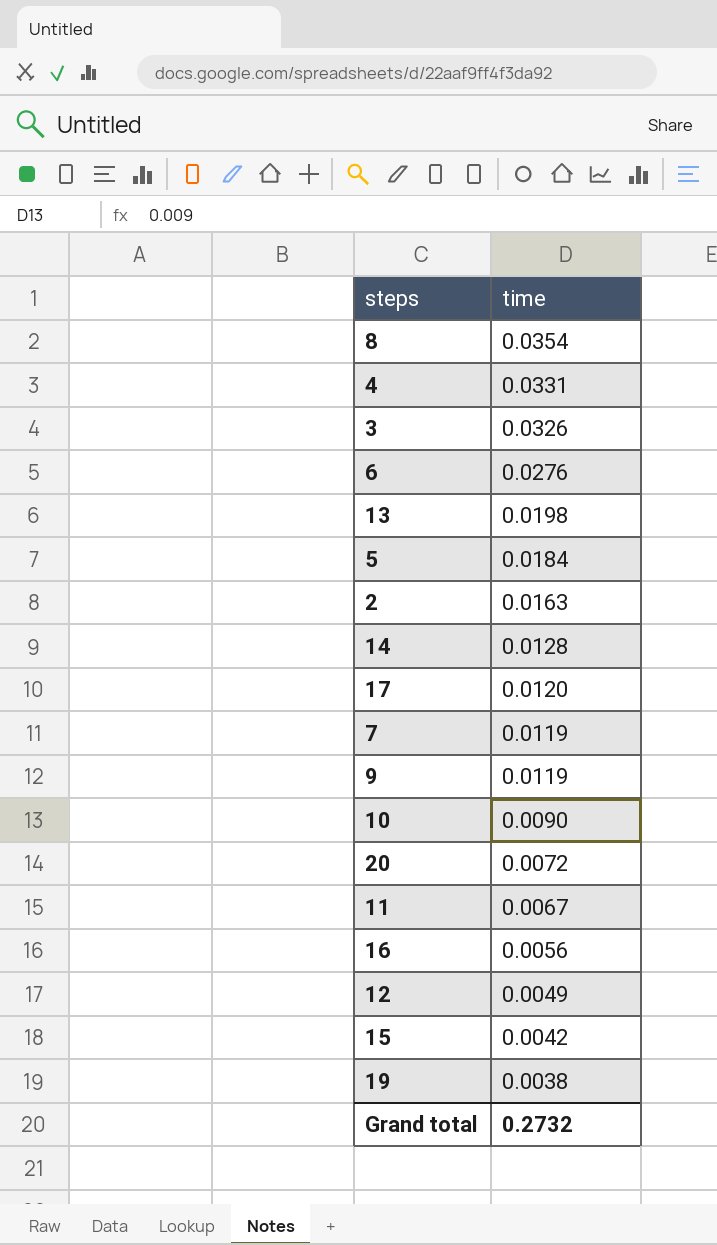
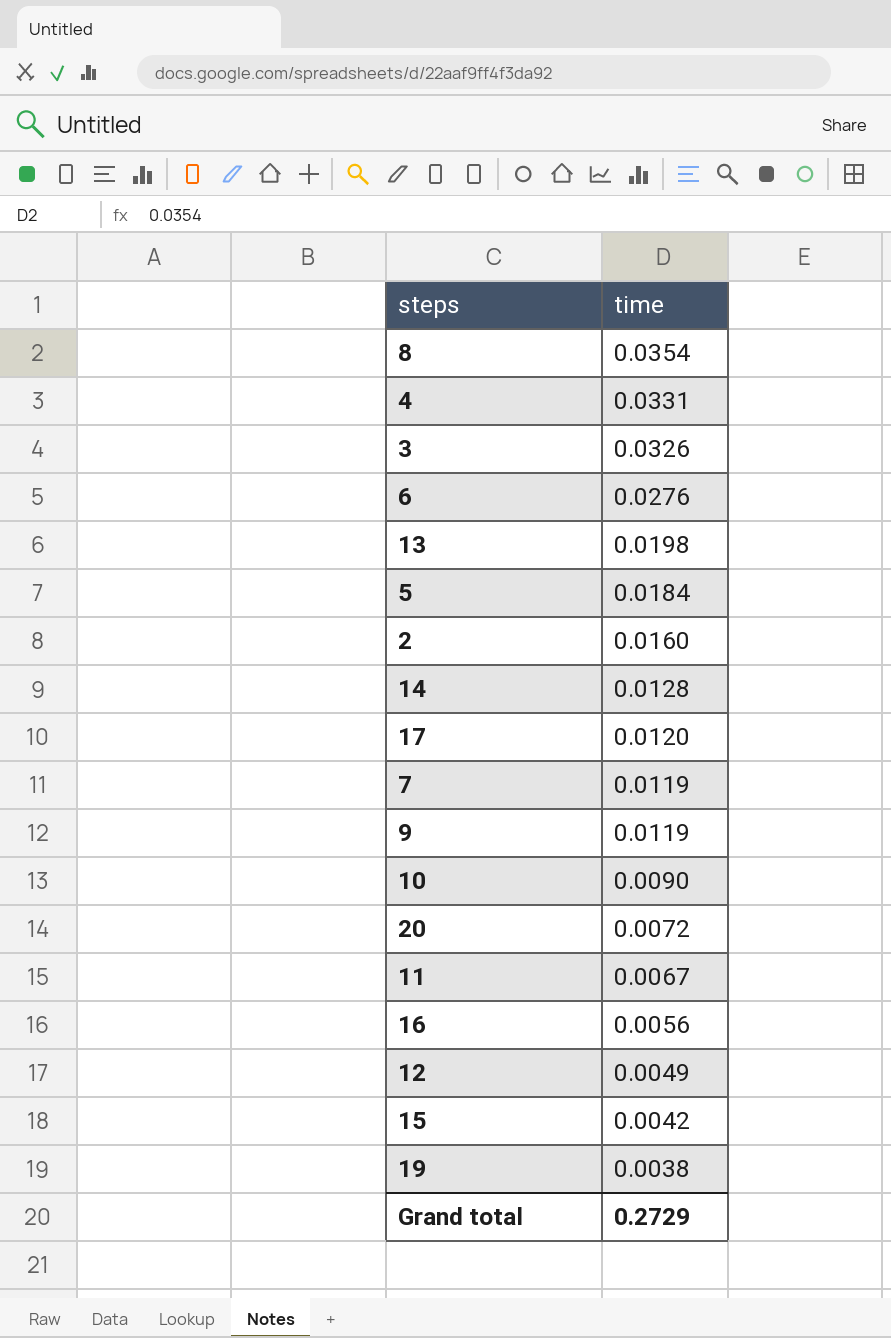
2 | time: 0.0163 -> 0.0160
Grand total | time: 0.2732 -> 0.2729

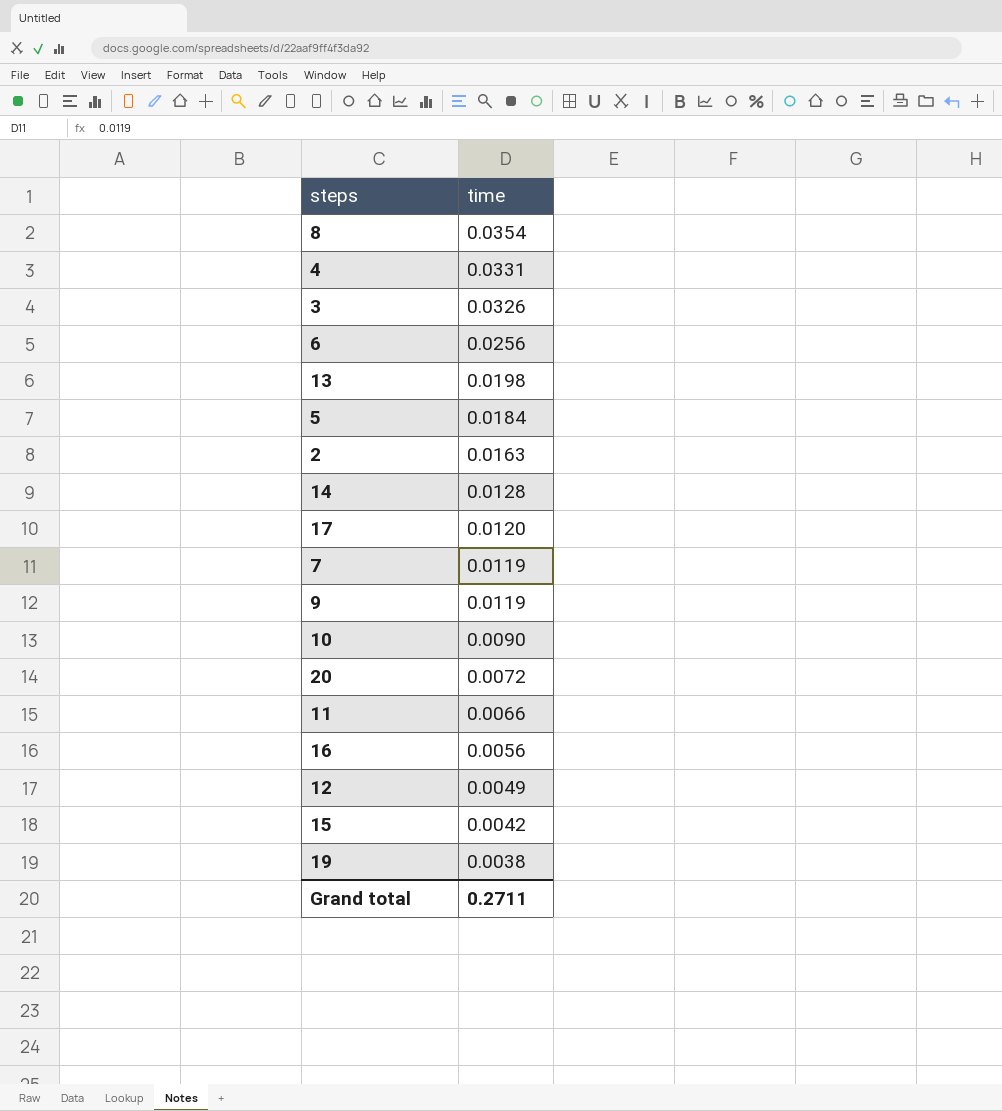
6 | time: 0.0276 -> 0.0256
2 | time: 0.0160 -> 0.0163
11 | time: 0.0067 -> 0.0066
Grand total | time: 0.2729 -> 0.2711

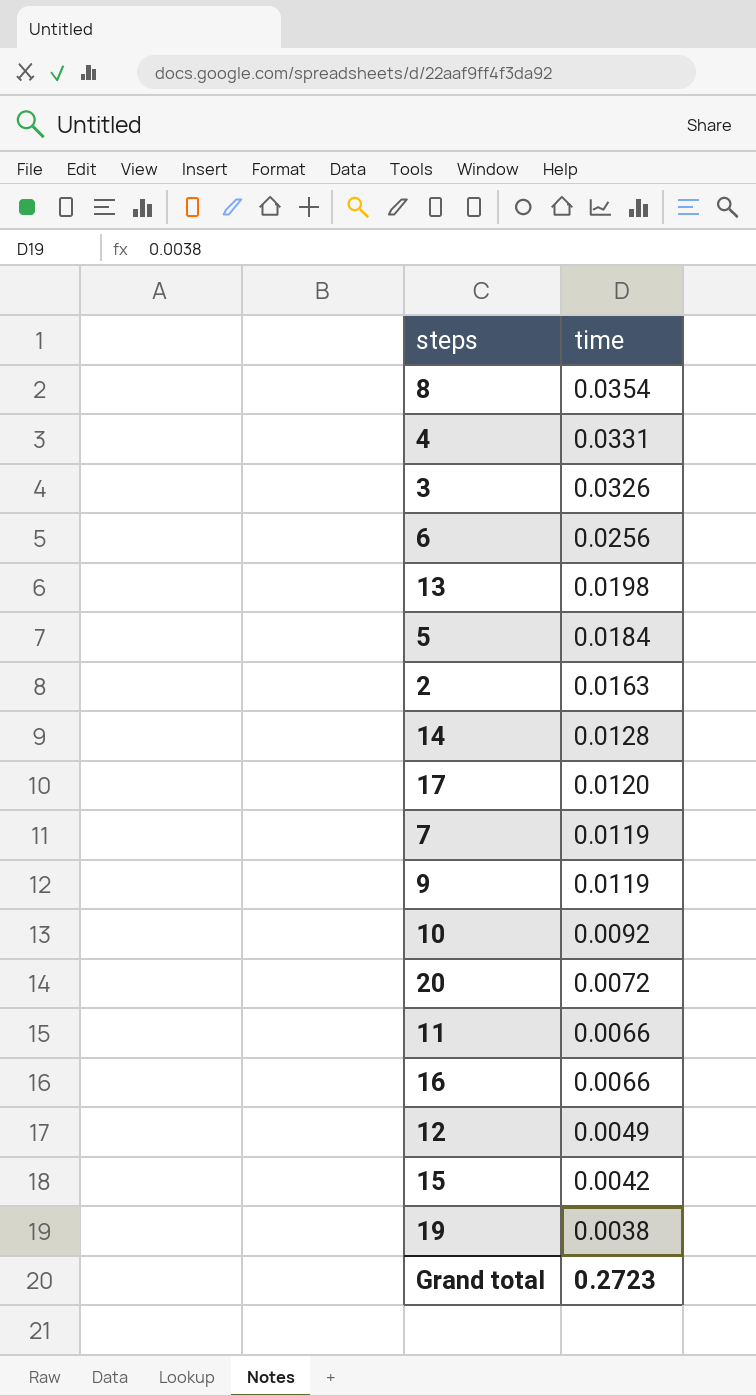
10 | time: 0.0090 -> 0.0092
16 | time: 0.0056 -> 0.0066
Grand total | time: 0.2711 -> 0.2723

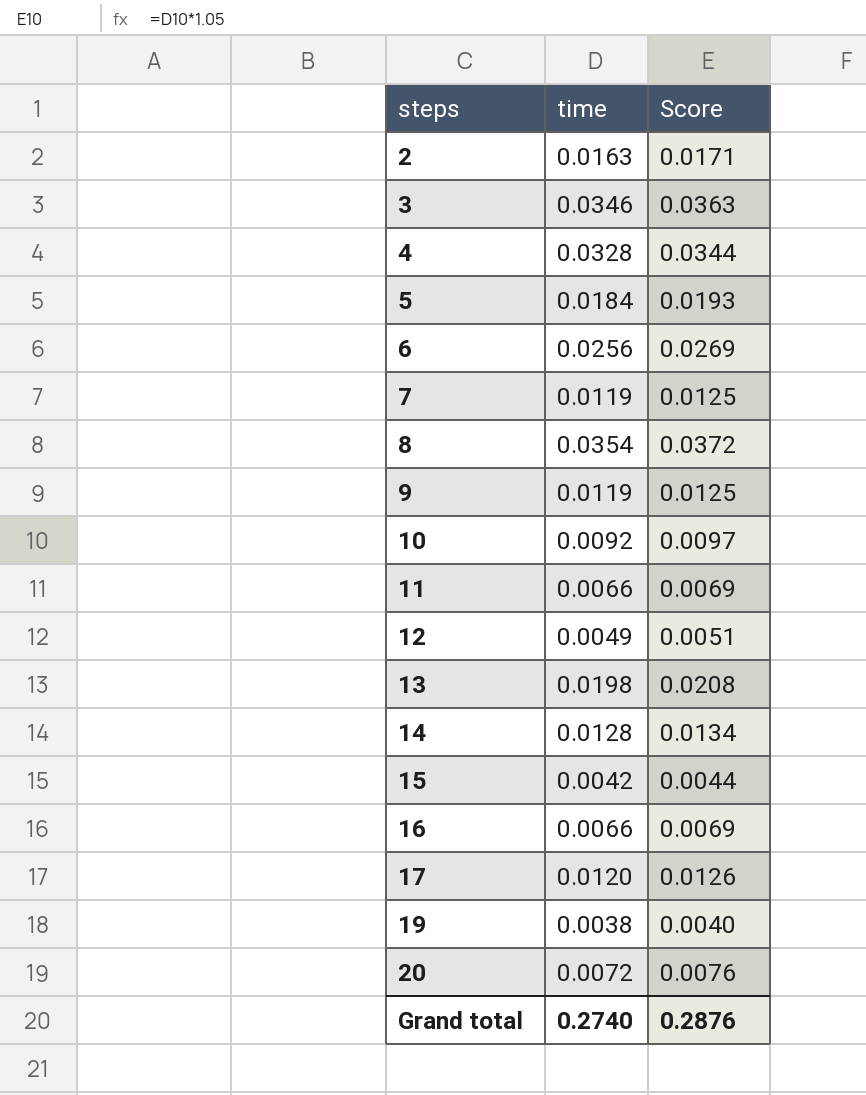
row order: time descending -> steps ascending
column Score | formula: none -> [time] * 1.05
3 | time: 0.0326 -> 0.0346
4 | time: 0.0331 -> 0.0328
Grand total | time: 0.2723 -> 0.2740

